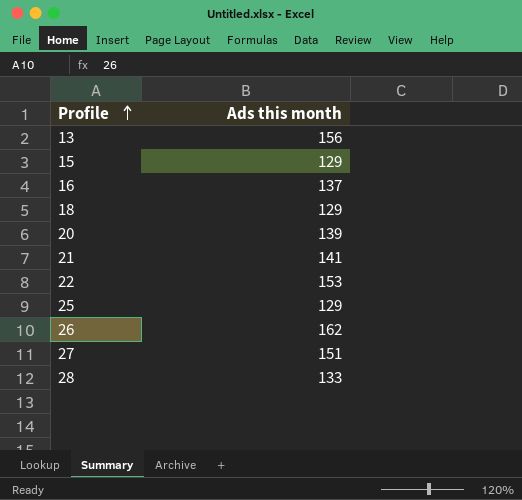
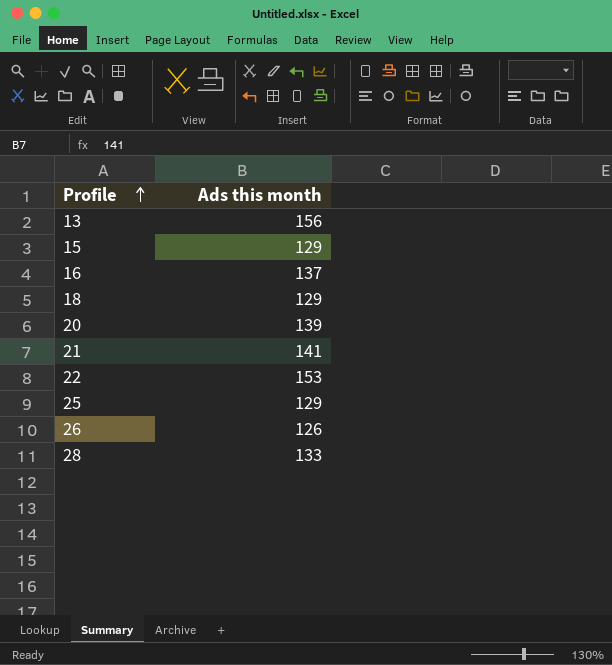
row 27: 151 -> none
26 | Ads this month: 162 -> 126

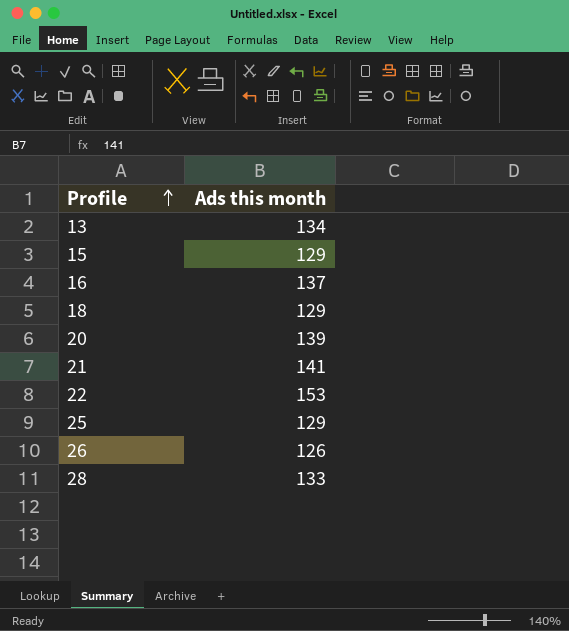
13 | Ads this month: 156 -> 134

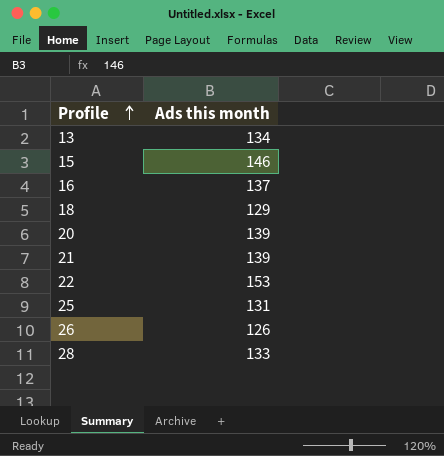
15 | Ads this month: 129 -> 146
21 | Ads this month: 141 -> 139
25 | Ads this month: 129 -> 131

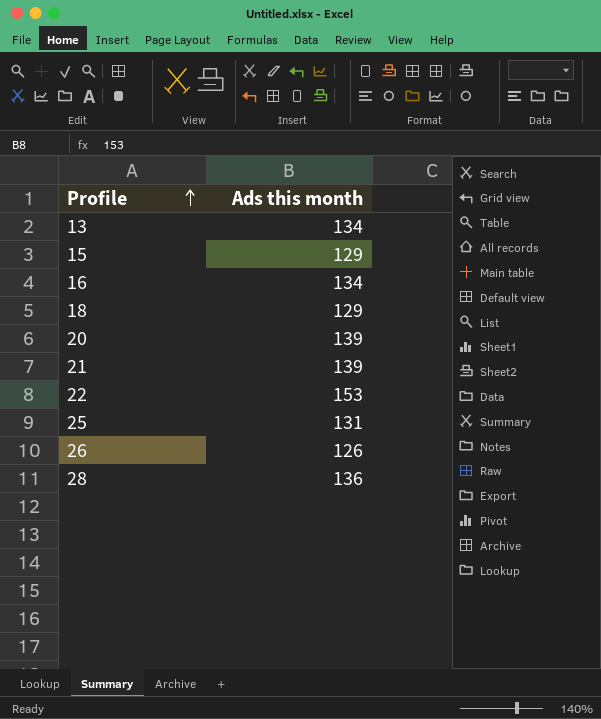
15 | Ads this month: 146 -> 129
16 | Ads this month: 137 -> 134
28 | Ads this month: 133 -> 136

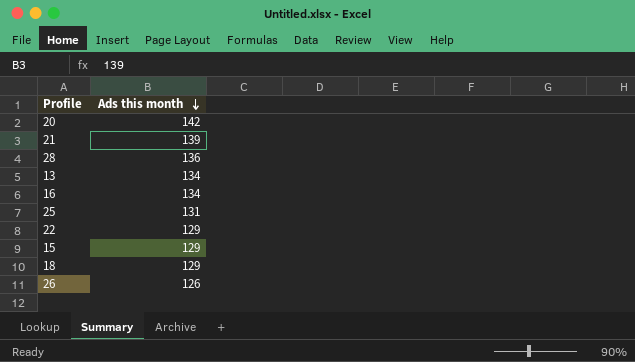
row order: Profile ascending -> Ads this month descending
20 | Ads this month: 139 -> 142
22 | Ads this month: 153 -> 129

